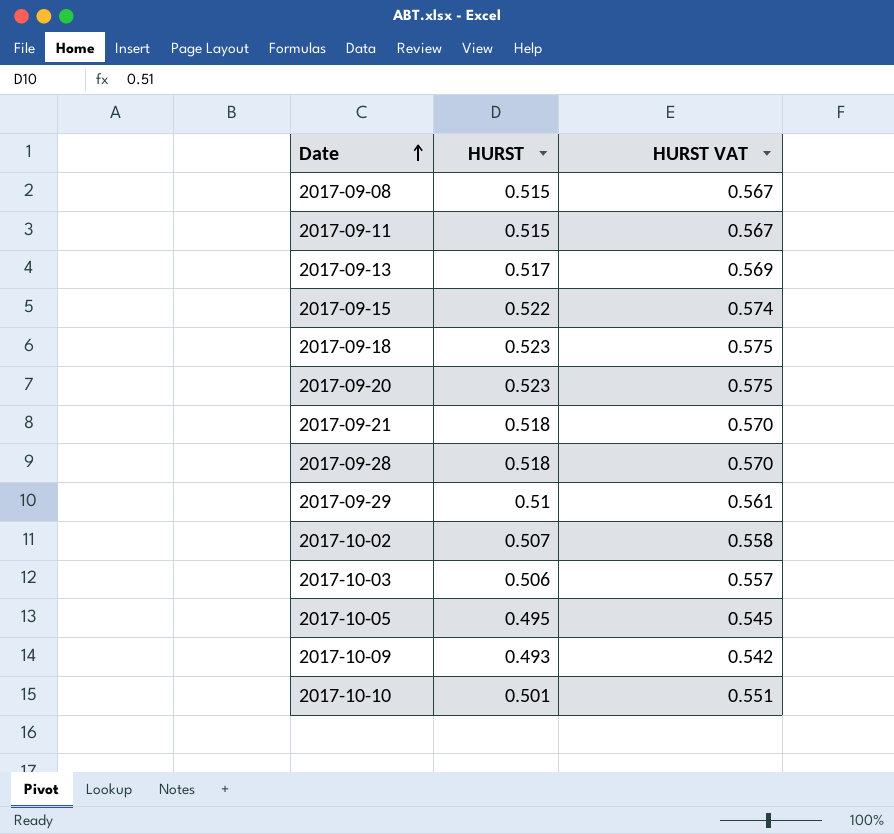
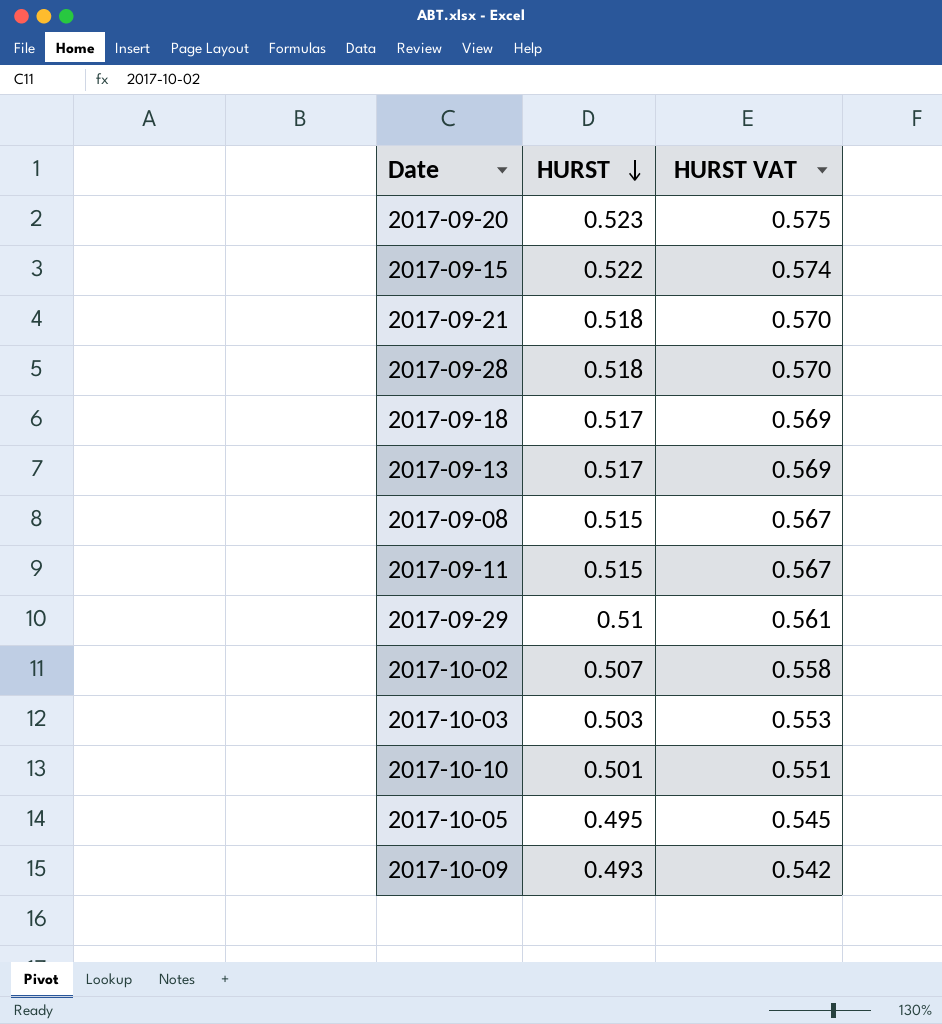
row order: Date ascending -> HURST descending
2017-09-18 | HURST: 0.523 -> 0.517
2017-09-18 | HURST VAT: 0.575 -> 0.569
2017-10-03 | HURST: 0.506 -> 0.503
2017-10-03 | HURST VAT: 0.557 -> 0.553

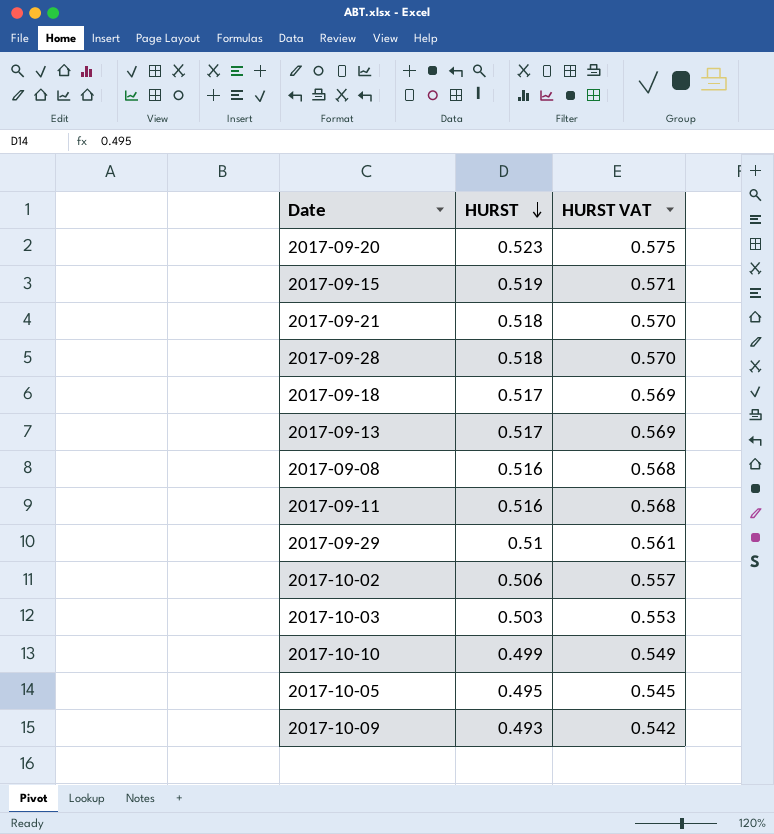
2017-09-15 | HURST: 0.522 -> 0.519
2017-09-15 | HURST VAT: 0.574 -> 0.571
2017-09-08 | HURST: 0.515 -> 0.516
2017-09-08 | HURST VAT: 0.567 -> 0.568
2017-09-11 | HURST: 0.515 -> 0.516
2017-09-11 | HURST VAT: 0.567 -> 0.568
2017-10-02 | HURST: 0.507 -> 0.506
2017-10-02 | HURST VAT: 0.558 -> 0.557
2017-10-10 | HURST: 0.501 -> 0.499
2017-10-10 | HURST VAT: 0.551 -> 0.549

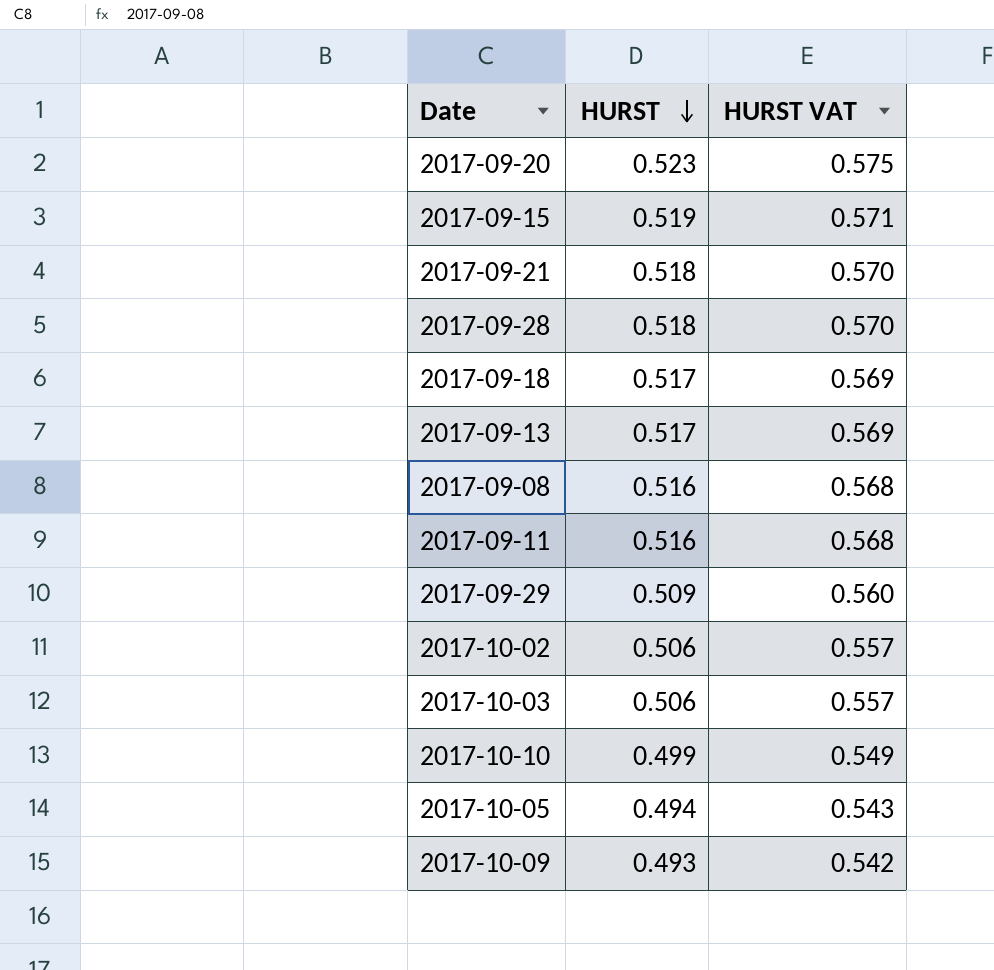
2017-09-29 | HURST: 0.51 -> 0.509
2017-09-29 | HURST VAT: 0.561 -> 0.560
2017-10-03 | HURST: 0.503 -> 0.506
2017-10-03 | HURST VAT: 0.553 -> 0.557
2017-10-05 | HURST: 0.495 -> 0.494
2017-10-05 | HURST VAT: 0.545 -> 0.543

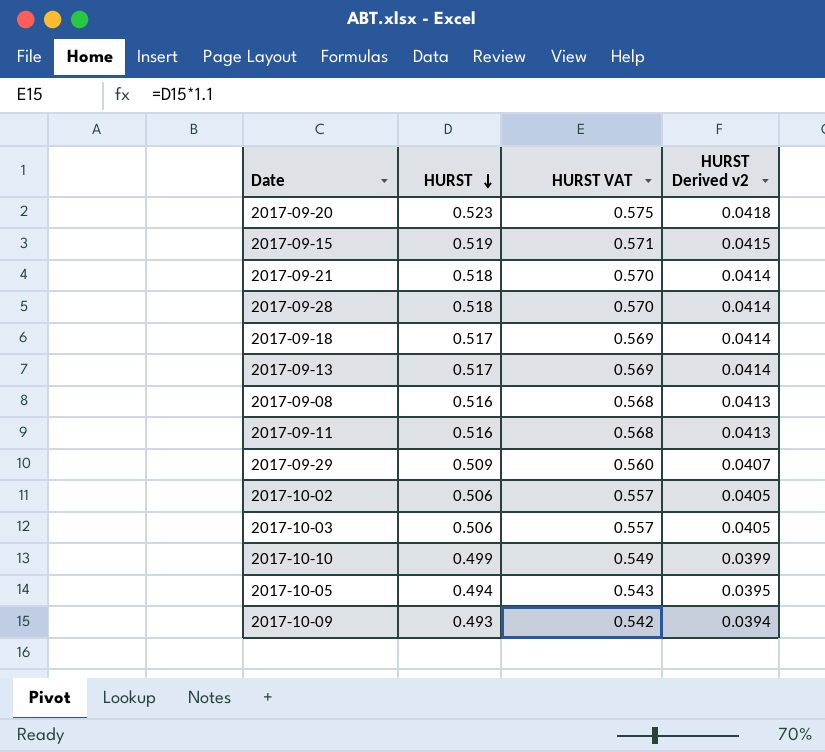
column HURST Derived v2 | formula: none -> [HURST] * 0.08

